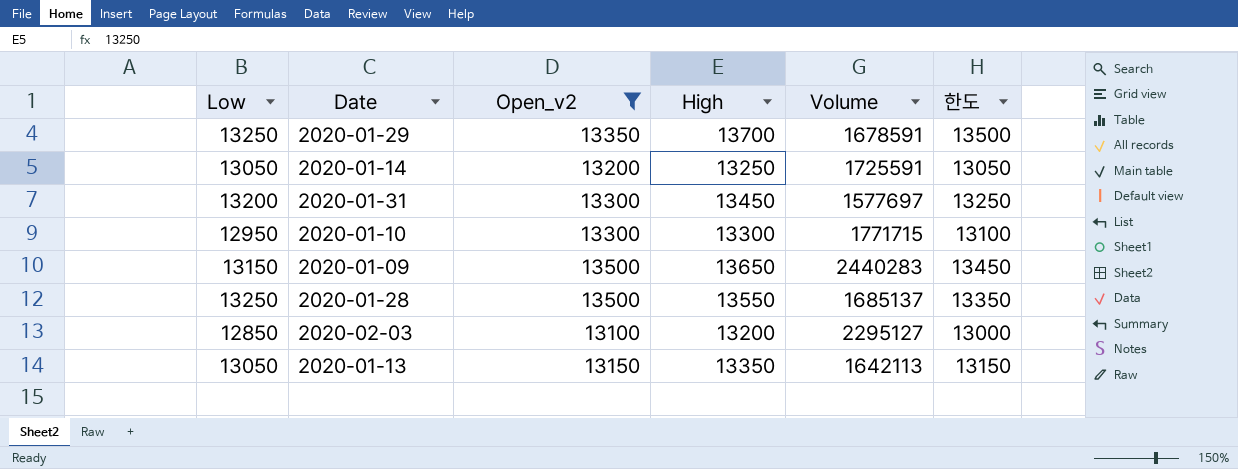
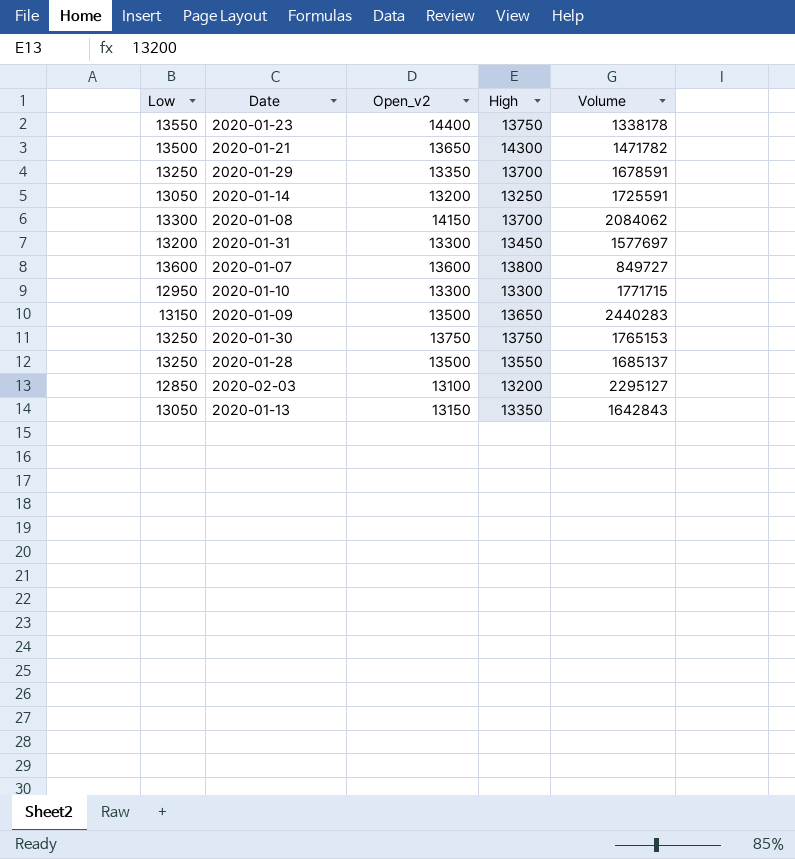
filter: Open_v2 <= 13500 -> none
column 한도 | formula: [High] - 200 -> none
2020-01-13 | Volume: 1642113 -> 1642843

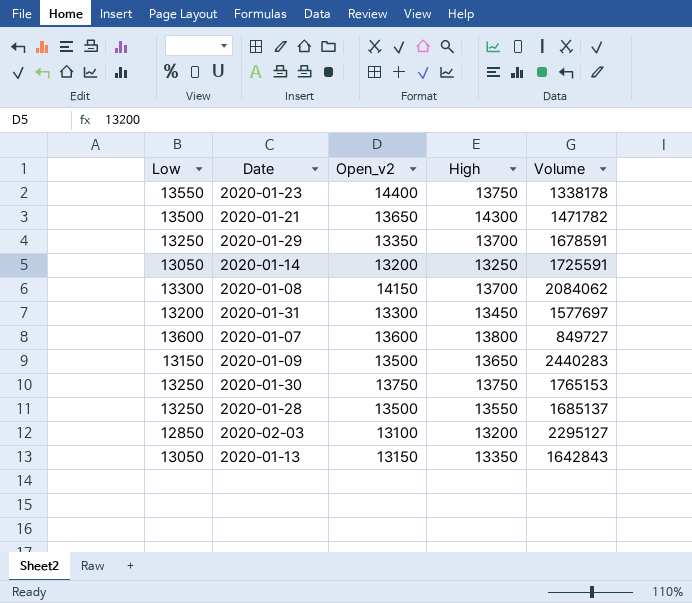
row 2020-01-10: 12950 | 13300 | 13300 | 1771715 -> none

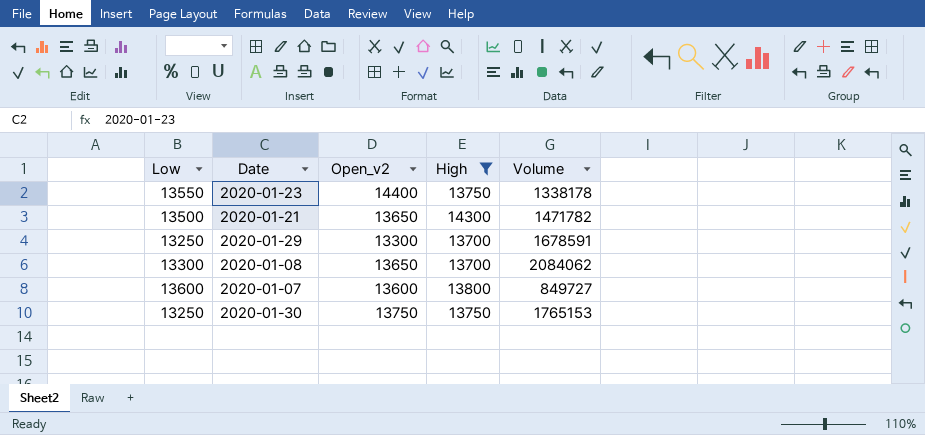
filter: none -> High >= 13700
2020-01-29 | Open_v2: 13350 -> 13300
2020-01-08 | Open_v2: 14150 -> 13650

